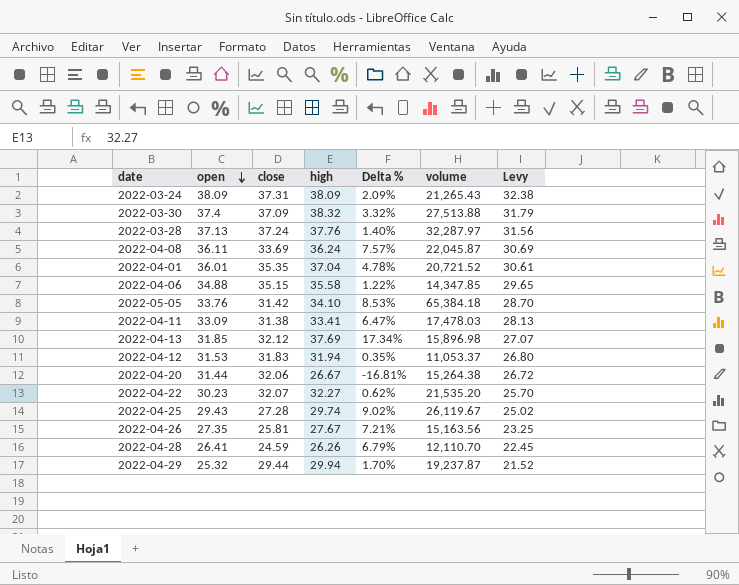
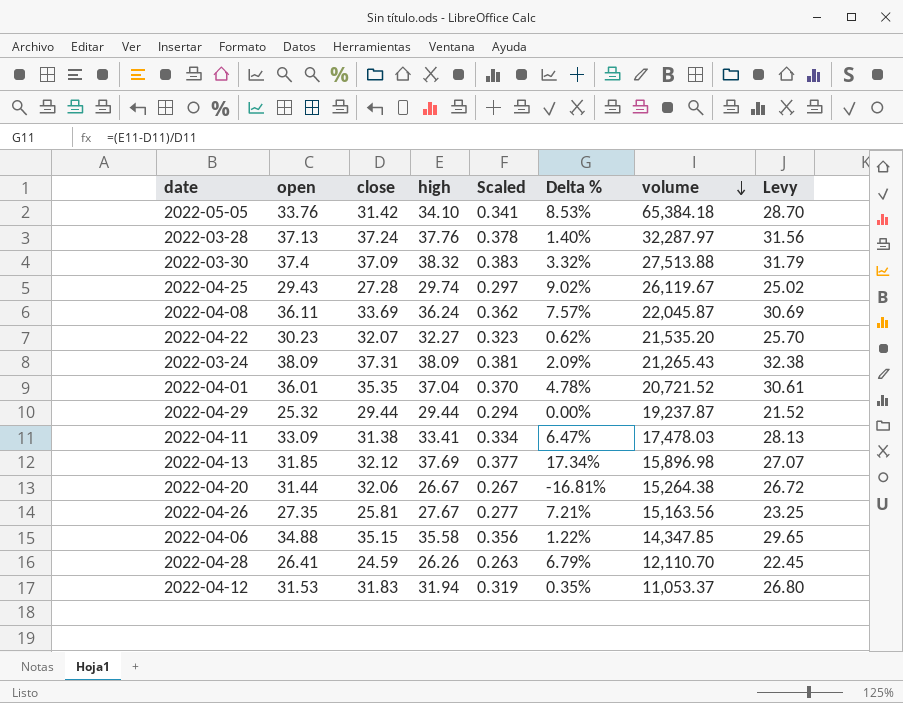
row order: open descending -> volume descending
column Scaled | formula: none -> [high] * 0.01
2022-04-29 | high: 29.94 -> 29.44
2022-04-29 | Delta %: 1.70% -> 0.00%

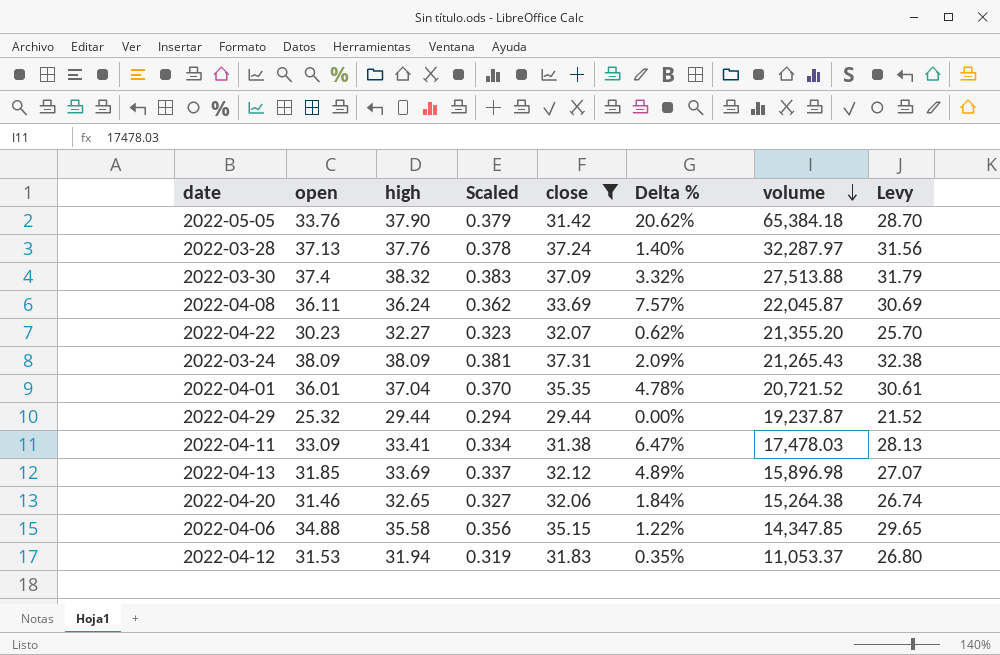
filter: none -> close >= 29.44
column close | position: 3 -> 5
2022-05-05 | high: 34.10 -> 37.90
2022-05-05 | Scaled: 0.341 -> 0.379
2022-05-05 | Delta %: 8.53% -> 20.62%
2022-04-22 | volume: 21,535.20 -> 21,355.20
2022-04-13 | high: 37.69 -> 33.69
2022-04-13 | Scaled: 0.377 -> 0.337
2022-04-13 | Delta %: 17.34% -> 4.89%
2022-04-20 | open: 31.44 -> 31.46
2022-04-20 | high: 26.67 -> 32.65
2022-04-20 | Scaled: 0.267 -> 0.327
2022-04-20 | Delta %: -16.81% -> 1.84%
2022-04-20 | Levy: 26.72 -> 26.74

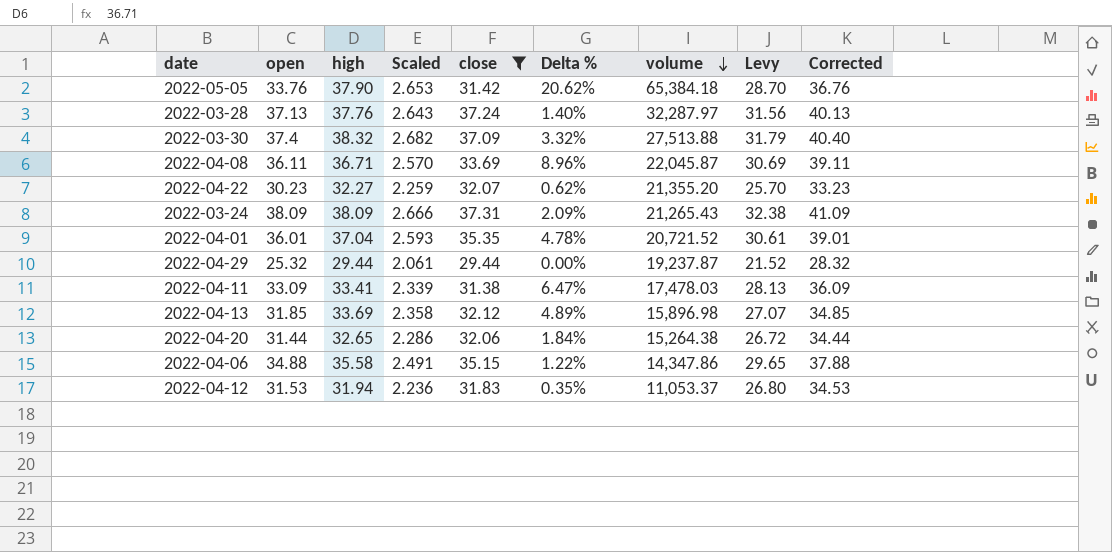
column Scaled | formula: [high] * 0.01 -> [high] * 0.07
column Corrected | formula: none -> [open] + 3
2022-04-08 | high: 36.24 -> 36.71
2022-04-08 | Delta %: 7.57% -> 8.96%
2022-04-20 | open: 31.46 -> 31.44
2022-04-20 | Levy: 26.74 -> 26.72
2022-04-06 | volume: 14,347.85 -> 14,347.86

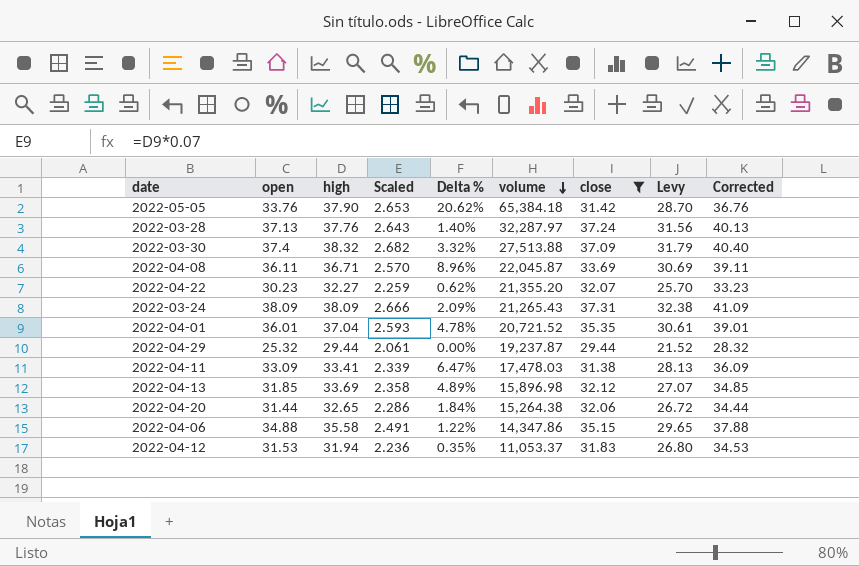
column close | position: 5 -> 7

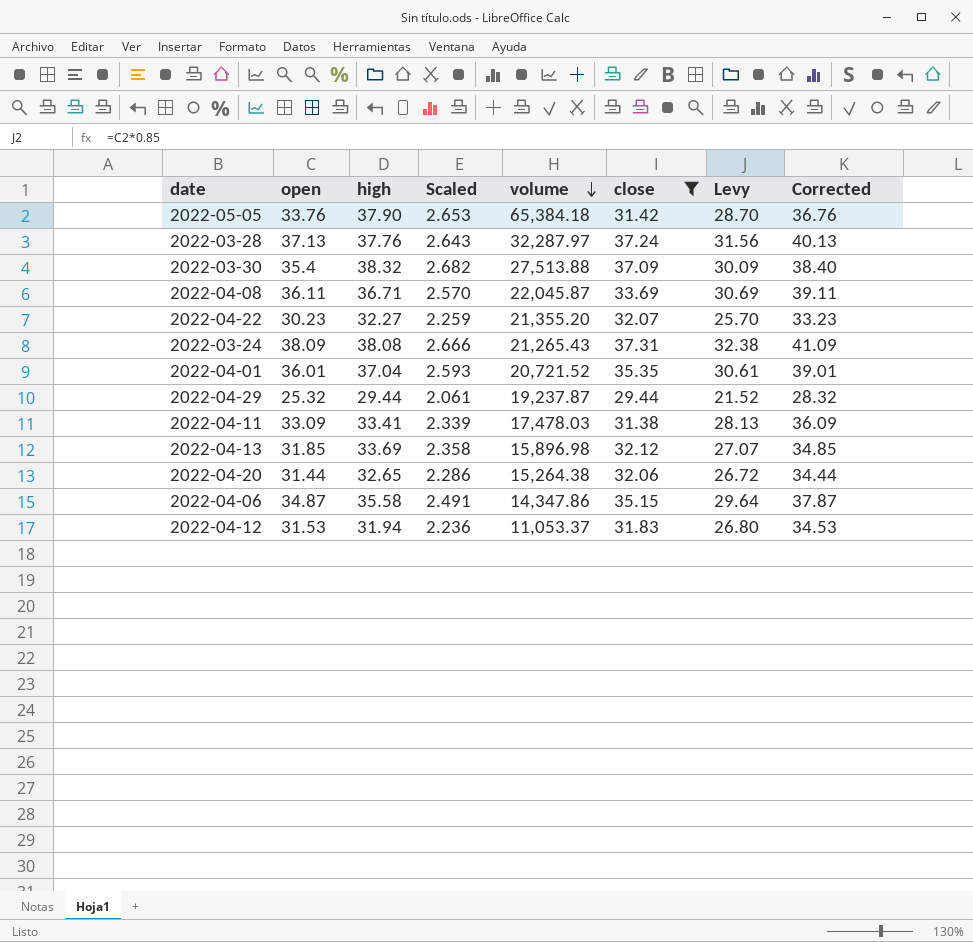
column Delta % | formula: ([high] - [close]) / [close] -> none
2022-03-30 | open: 37.4 -> 35.4
2022-03-30 | Levy: 31.79 -> 30.09
2022-03-30 | Corrected: 40.40 -> 38.40
2022-03-24 | high: 38.09 -> 38.08
2022-04-06 | open: 34.88 -> 34.87
2022-04-06 | Levy: 29.65 -> 29.64
2022-04-06 | Corrected: 37.88 -> 37.87

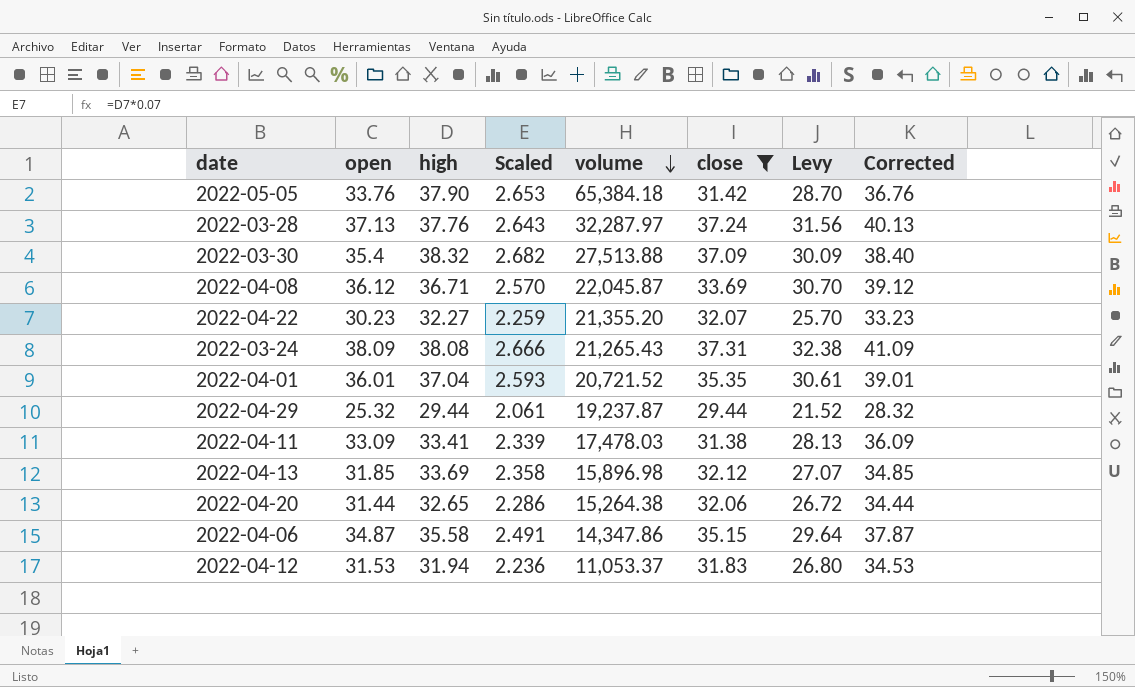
2022-04-08 | open: 36.11 -> 36.12
2022-04-08 | Levy: 30.69 -> 30.70
2022-04-08 | Corrected: 39.11 -> 39.12

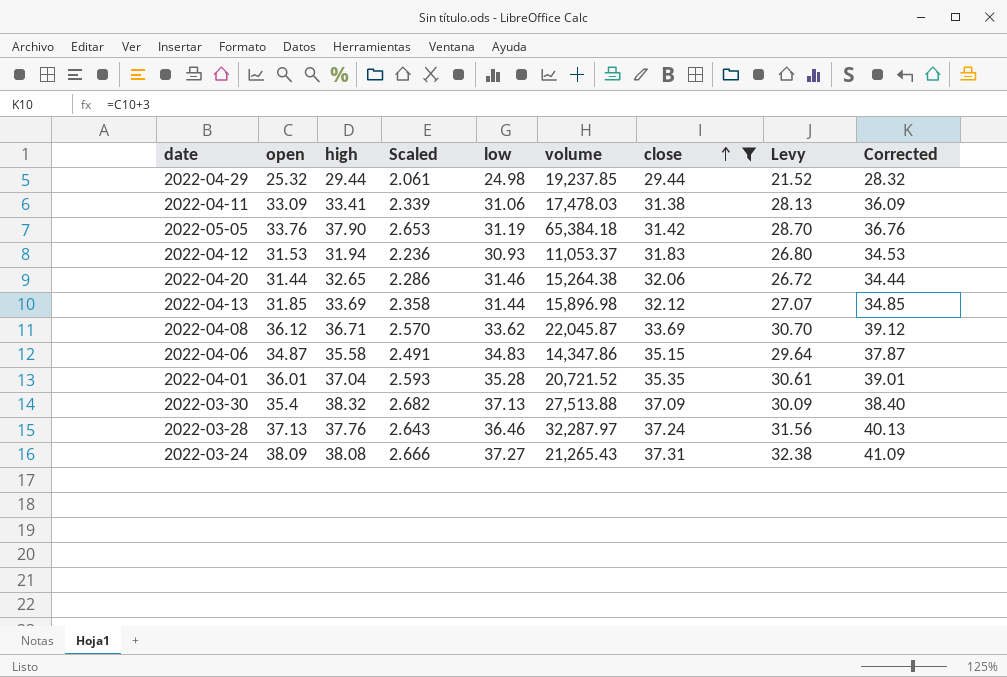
row order: volume descending -> close ascending
column low | position: none -> 5
row 2022-04-22: 30.23 | 32.27 | 2.259 | 21,355.20 | 32.07 | 25.70 | 33.23 -> none
2022-04-29 | volume: 19,237.87 -> 19,237.85

